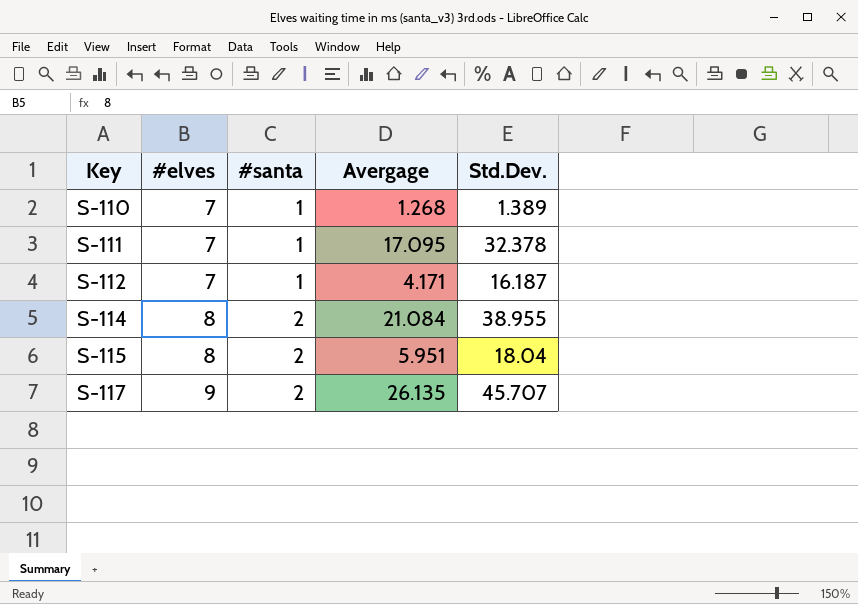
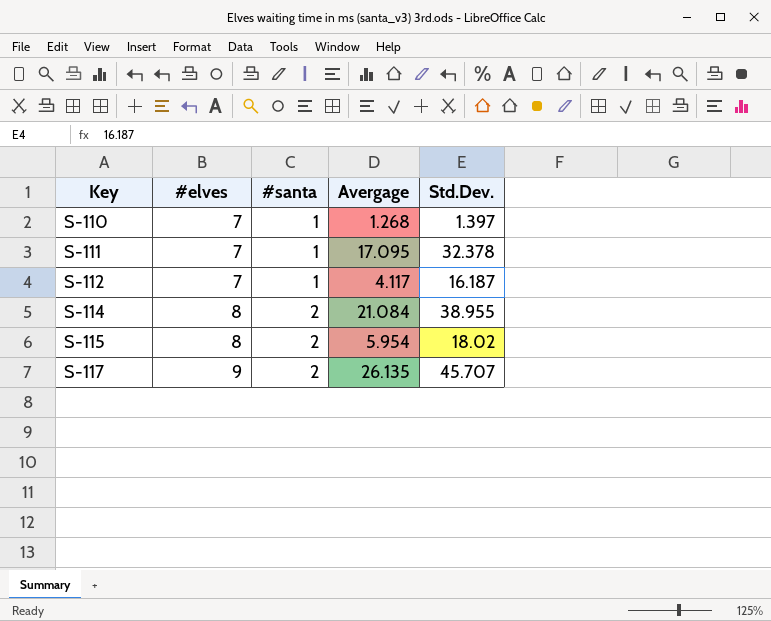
S-110 | Std.Dev.: 1.389 -> 1.397
S-112 | Avergage: 4.171 -> 4.117
S-115 | Avergage: 5.951 -> 5.954
S-115 | Std.Dev.: 18.04 -> 18.02

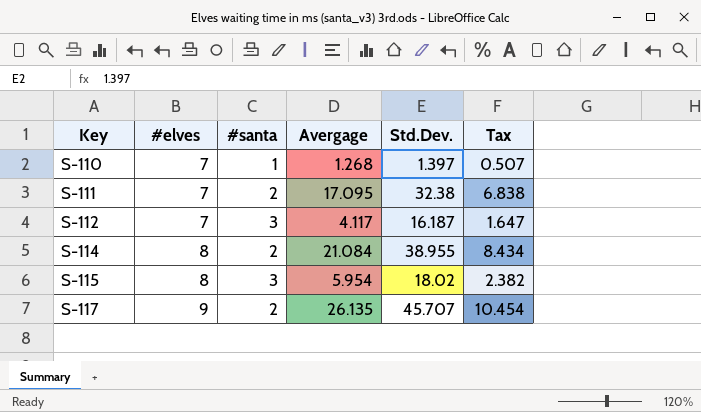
column Tax | formula: none -> [Avergage] * 0.4
S-111 | #santa: 1 -> 2
S-111 | Std.Dev.: 32.378 -> 32.38
S-112 | #santa: 1 -> 3
S-115 | #santa: 2 -> 3

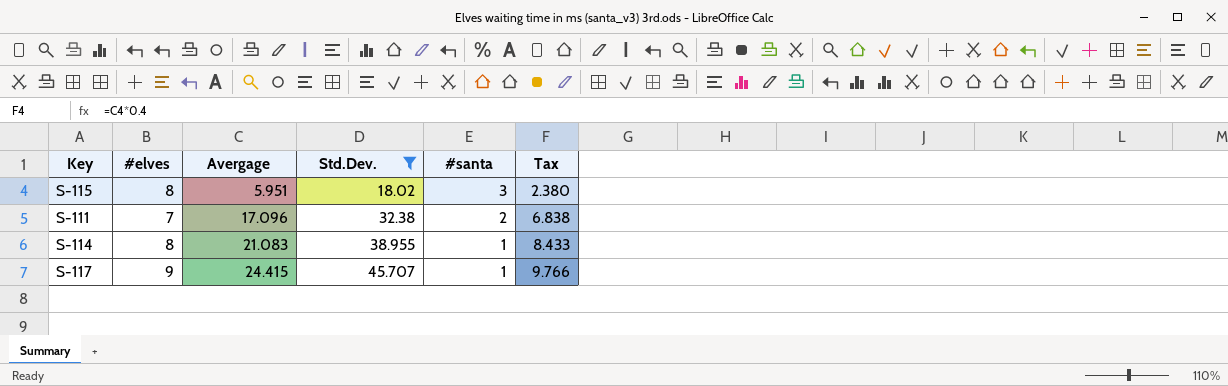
filter: none -> Std.Dev. >= 18.02
row order: Key ascending -> Avergage ascending
column #santa | position: 3 -> 5
S-115 | Avergage: 5.954 -> 5.951
S-115 | Tax: 2.382 -> 2.380
S-111 | Avergage: 17.095 -> 17.096
S-114 | Avergage: 21.084 -> 21.083
S-114 | #santa: 2 -> 1
S-114 | Tax: 8.434 -> 8.433
S-117 | Avergage: 26.135 -> 24.415
S-117 | #santa: 2 -> 1
S-117 | Tax: 10.454 -> 9.766

